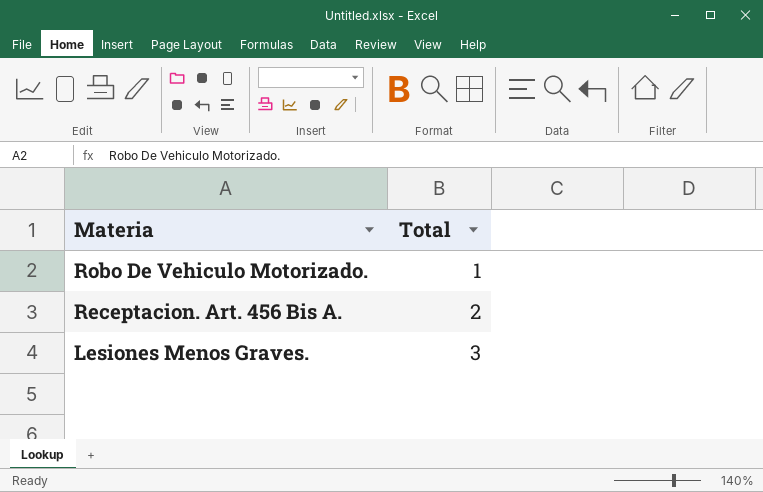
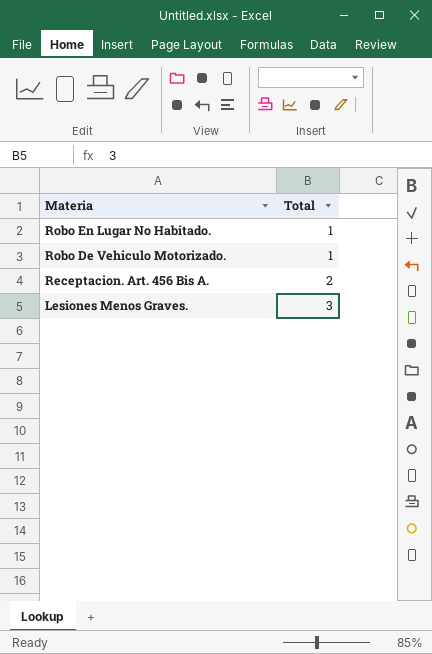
row Robo En Lugar No Habitado.: none -> 1

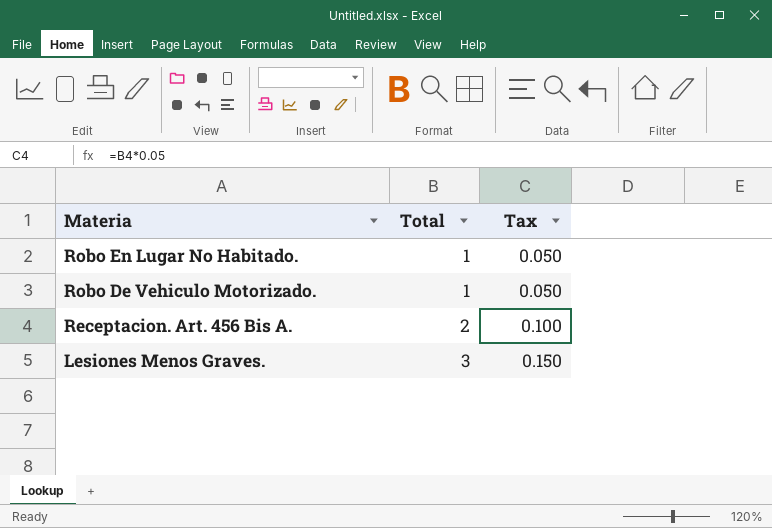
column Tax | formula: none -> [Total] * 0.05

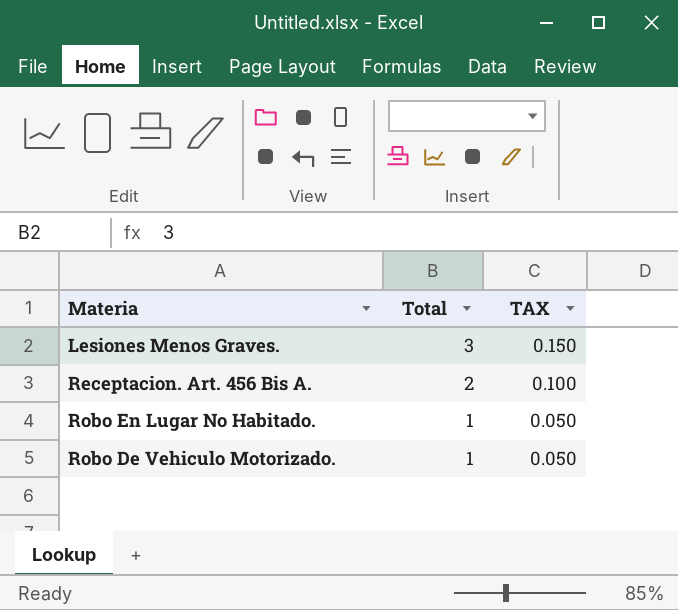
row order: Materia descending -> Total descending
column name: Tax -> TAX

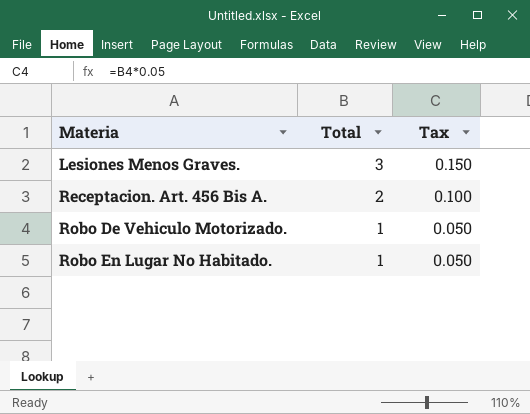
row order: Total descending -> Materia ascending
column name: TAX -> Tax

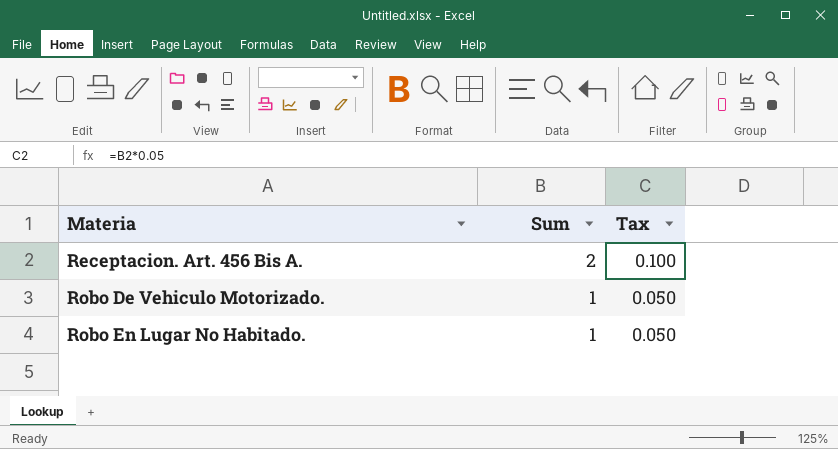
column name: Total -> Sum
row Lesiones Menos Graves.: 3 | 0.150 -> none

